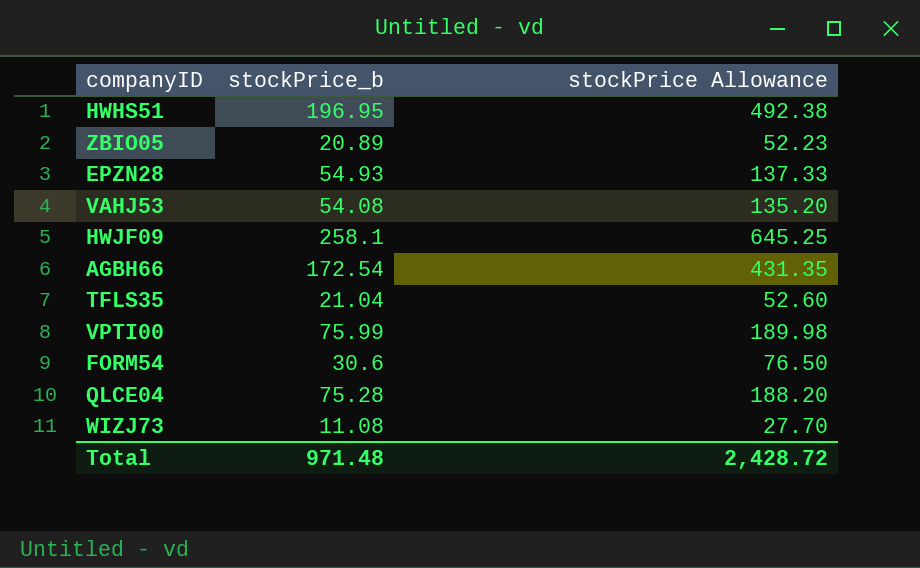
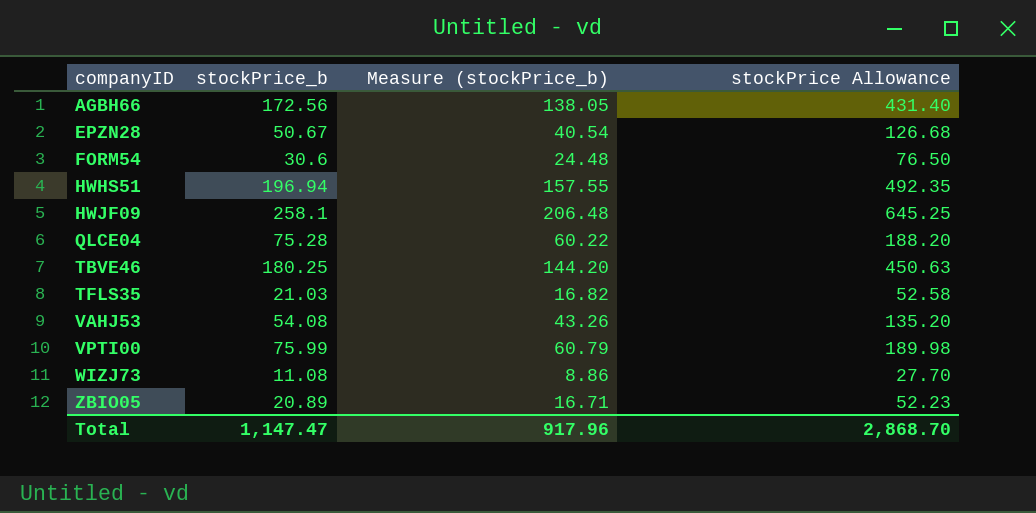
row order: none -> companyID ascending
column Measure (stockPrice_b) | formula: none -> [stockPrice_b] * 0.8
AGBH66 | stockPrice_b: 172.54 -> 172.56
AGBH66 | stockPrice Allowance: 431.35 -> 431.40
EPZN28 | stockPrice_b: 54.93 -> 50.67
EPZN28 | stockPrice Allowance: 137.33 -> 126.68
HWHS51 | stockPrice_b: 196.95 -> 196.94
HWHS51 | stockPrice Allowance: 492.38 -> 492.35
row TBVE46: none -> 180.25 | 144.20 | 450.63
TFLS35 | stockPrice_b: 21.04 -> 21.03
TFLS35 | stockPrice Allowance: 52.60 -> 52.58
Total | stockPrice_b: 971.48 -> 1,147.47
Total | stockPrice Allowance: 2,428.72 -> 2,868.70

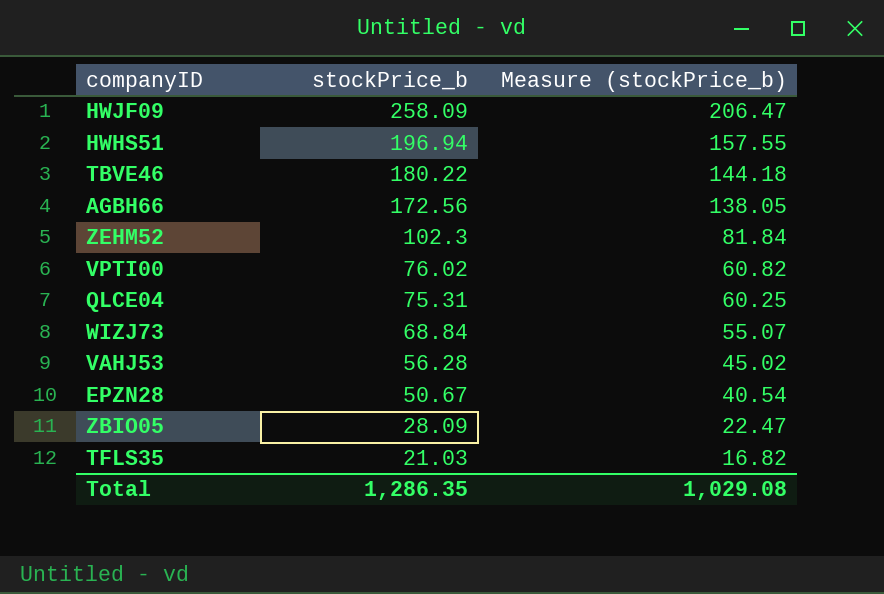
row order: companyID ascending -> stockPrice_b descending
column stockPrice Allowance | formula: [stockPrice_b] * 2.5 -> none
row FORM54: 30.6 | 24.48 | 76.50 -> none
HWJF09 | stockPrice_b: 258.1 -> 258.09
HWJF09 | Measure (stockPrice_b): 206.48 -> 206.47
TBVE46 | stockPrice_b: 180.25 -> 180.22
TBVE46 | Measure (stockPrice_b): 144.20 -> 144.18
row ZEHM52: none -> 102.3 | 81.84
VPTI00 | stockPrice_b: 75.99 -> 76.02
VPTI00 | Measure (stockPrice_b): 60.79 -> 60.82
QLCE04 | stockPrice_b: 75.28 -> 75.31
QLCE04 | Measure (stockPrice_b): 60.22 -> 60.25
WIZJ73 | stockPrice_b: 11.08 -> 68.84
WIZJ73 | Measure (stockPrice_b): 8.86 -> 55.07
VAHJ53 | stockPrice_b: 54.08 -> 56.28
VAHJ53 | Measure (stockPrice_b): 43.26 -> 45.02
ZBIO05 | stockPrice_b: 20.89 -> 28.09
ZBIO05 | Measure (stockPrice_b): 16.71 -> 22.47
Total | stockPrice_b: 1,147.47 -> 1,286.35
Total | Measure (stockPrice_b): 917.96 -> 1,029.08

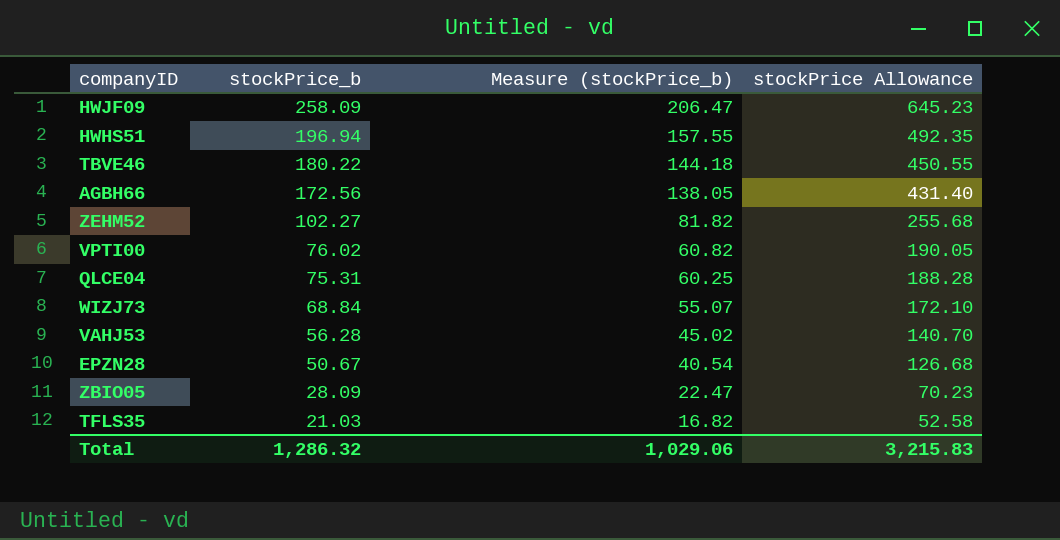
column stockPrice Allowance | formula: none -> [stockPrice_b] * 2.5
ZEHM52 | stockPrice_b: 102.3 -> 102.27
ZEHM52 | Measure (stockPrice_b): 81.84 -> 81.82
Total | stockPrice_b: 1,286.35 -> 1,286.32
Total | Measure (stockPrice_b): 1,029.08 -> 1,029.06

